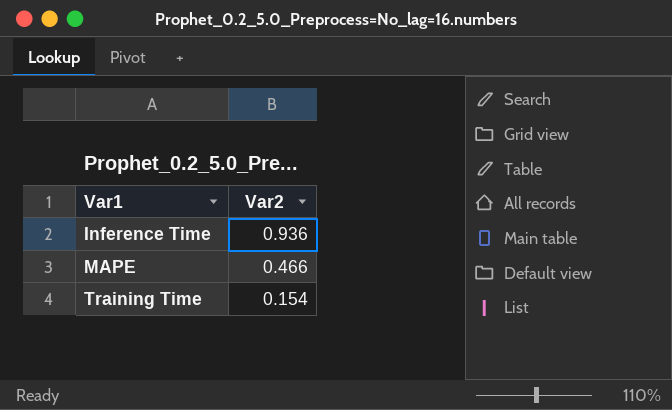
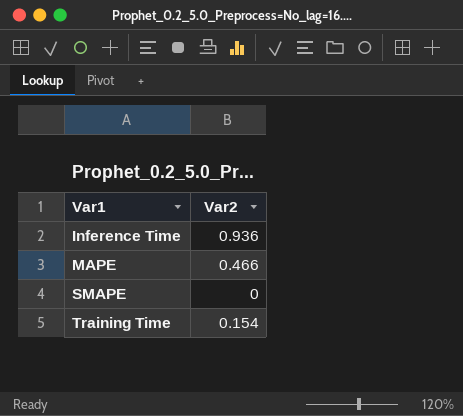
row SMAPE: none -> 0

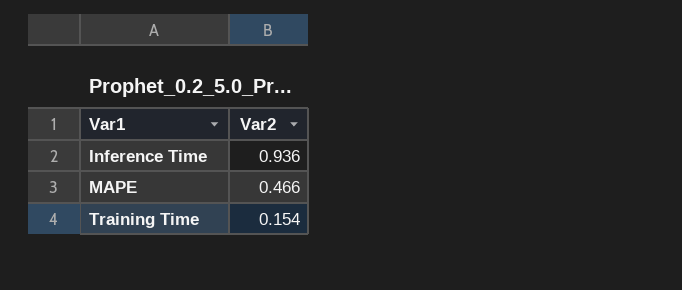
row SMAPE: 0 -> none

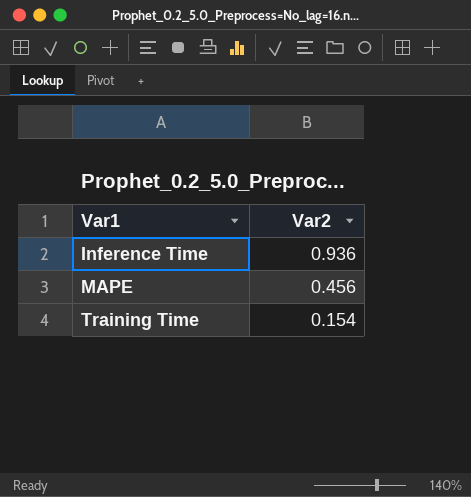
MAPE | Var2: 0.466 -> 0.456

